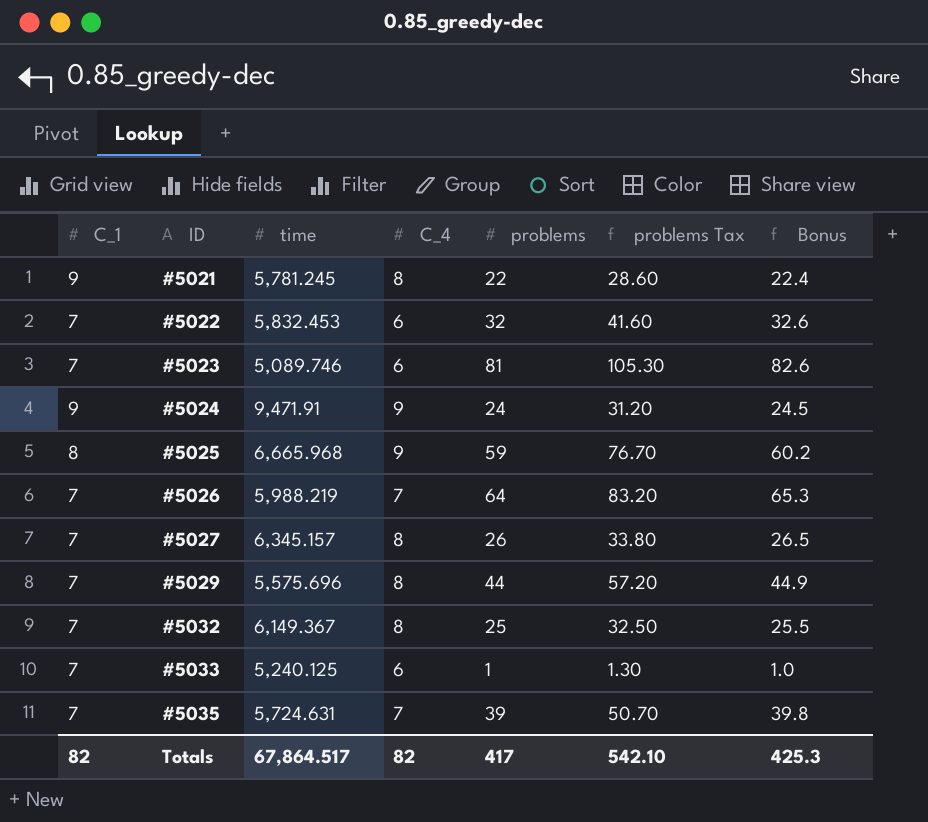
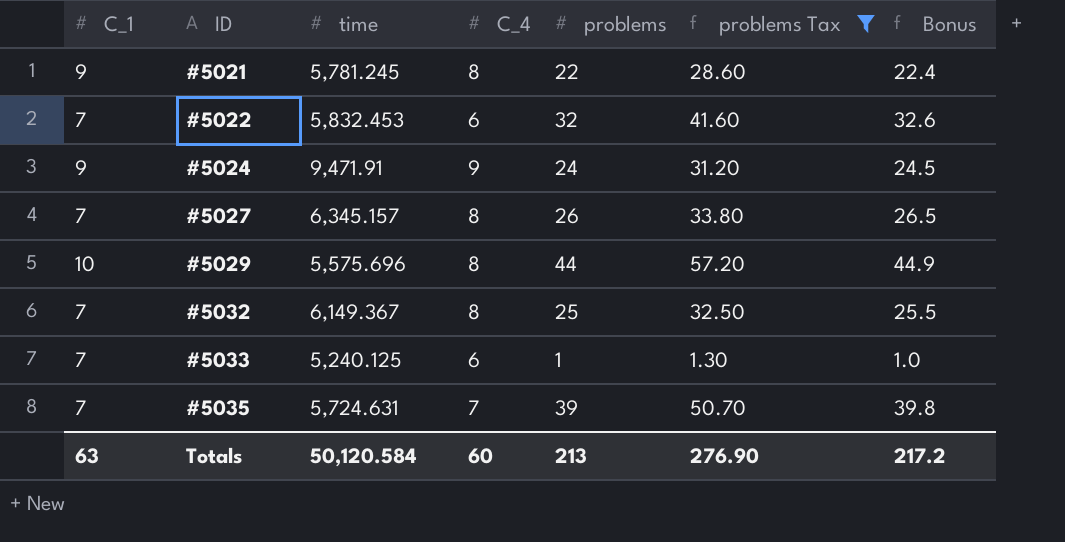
filter: none -> problems Tax <= 57.20
#5029 | C_1: 7 -> 10
Totals | C_1: 82 -> 63
Totals | time: 67,864.517 -> 50,120.584
Totals | C_4: 82 -> 60
Totals | problems: 417 -> 213
Totals | problems Tax: 542.10 -> 276.90
Totals | Bonus: 425.3 -> 217.2

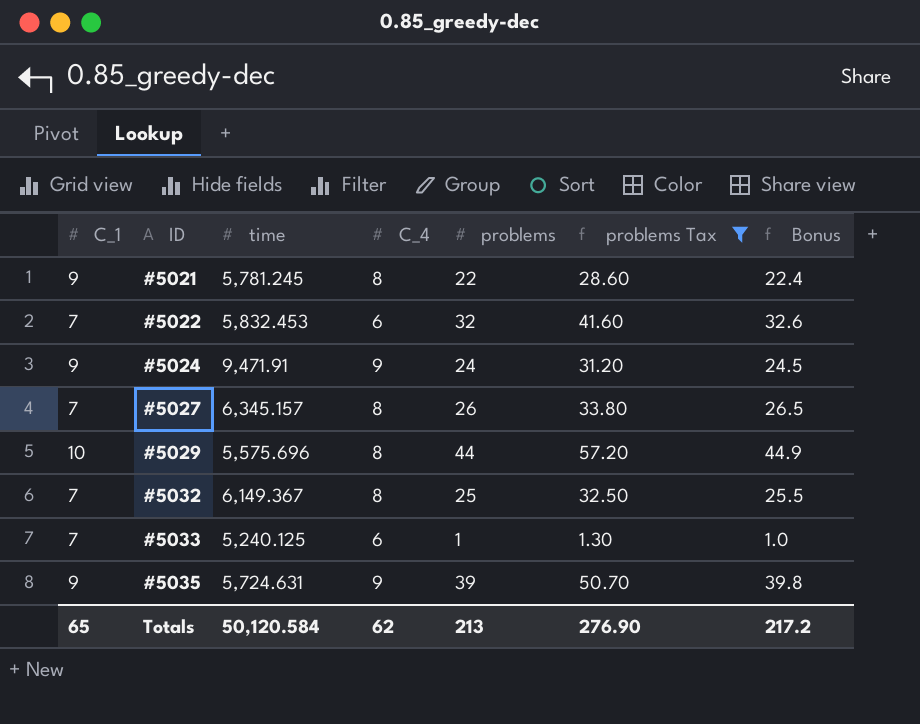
#5035 | C_1: 7 -> 9
#5035 | C_4: 7 -> 9
Totals | C_1: 63 -> 65
Totals | C_4: 60 -> 62

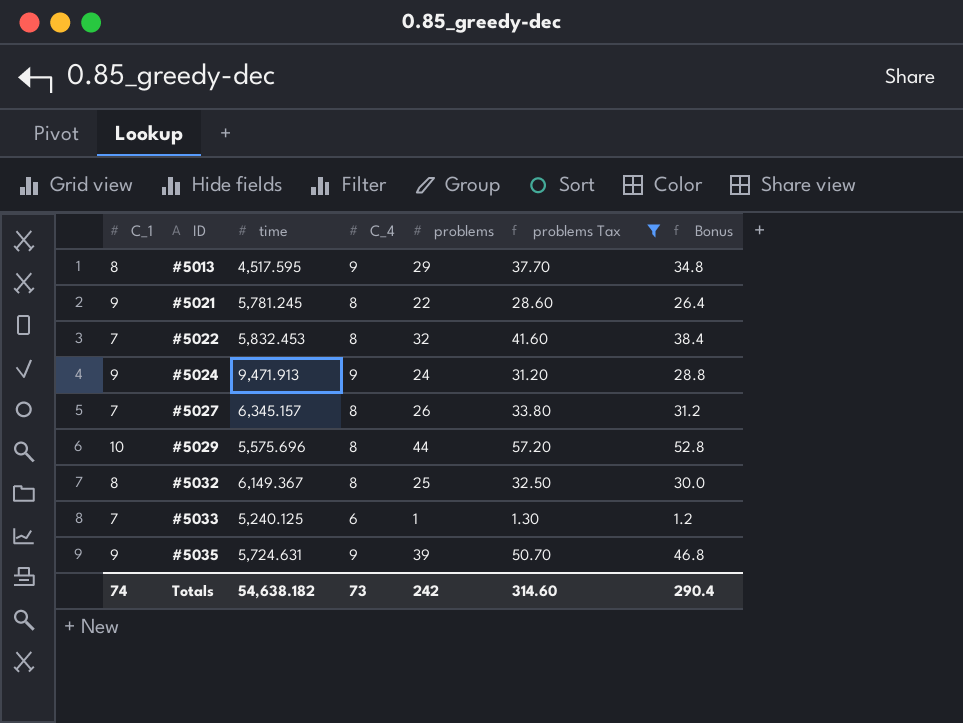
column Bonus | formula: [problems] * 1.02 -> [problems] * 1.2
row #5013: none -> 8 | 4,517.595 | 9 | 29 | 37.70 | 34.8
#5022 | C_4: 6 -> 8
#5024 | time: 9,471.91 -> 9,471.913
#5032 | C_1: 7 -> 8
Totals | C_1: 65 -> 74
Totals | time: 50,120.584 -> 54,638.182
Totals | C_4: 62 -> 73
Totals | problems: 213 -> 242
Totals | problems Tax: 276.90 -> 314.60
Totals | Bonus: 217.2 -> 290.4

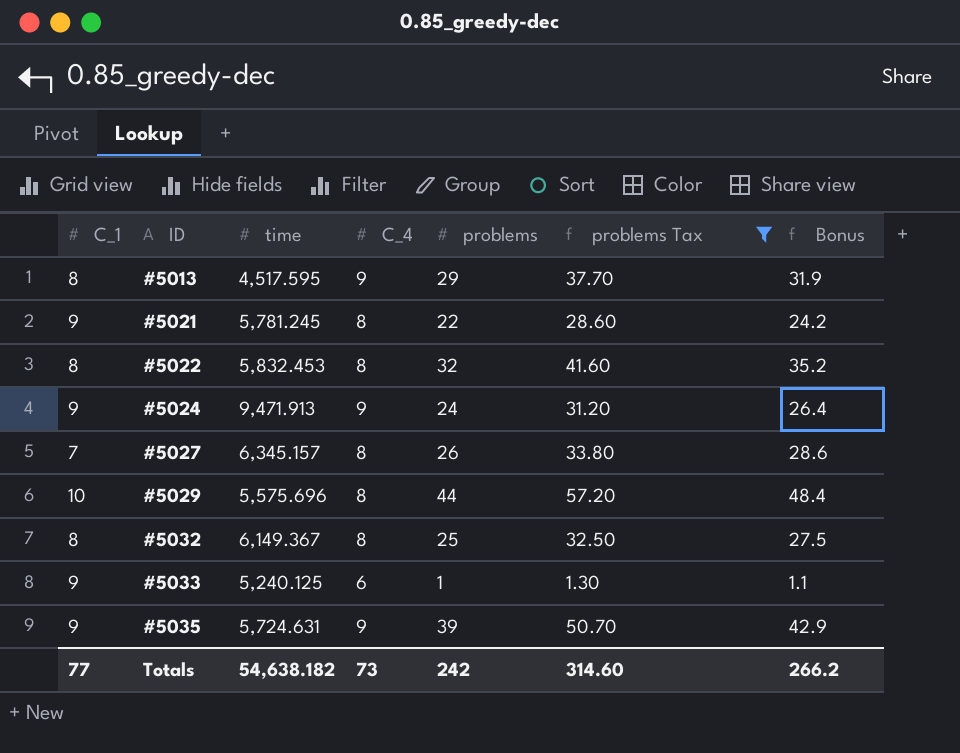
column Bonus | formula: [problems] * 1.2 -> [problems] * 1.1
#5022 | C_1: 7 -> 8
#5033 | C_1: 7 -> 9
Totals | C_1: 74 -> 77
Totals | Bonus: 290.4 -> 266.2

